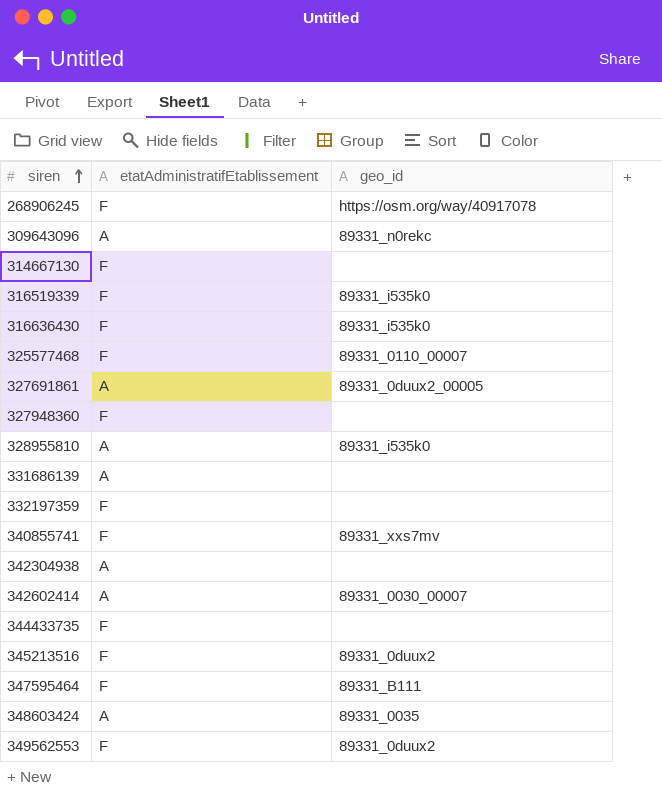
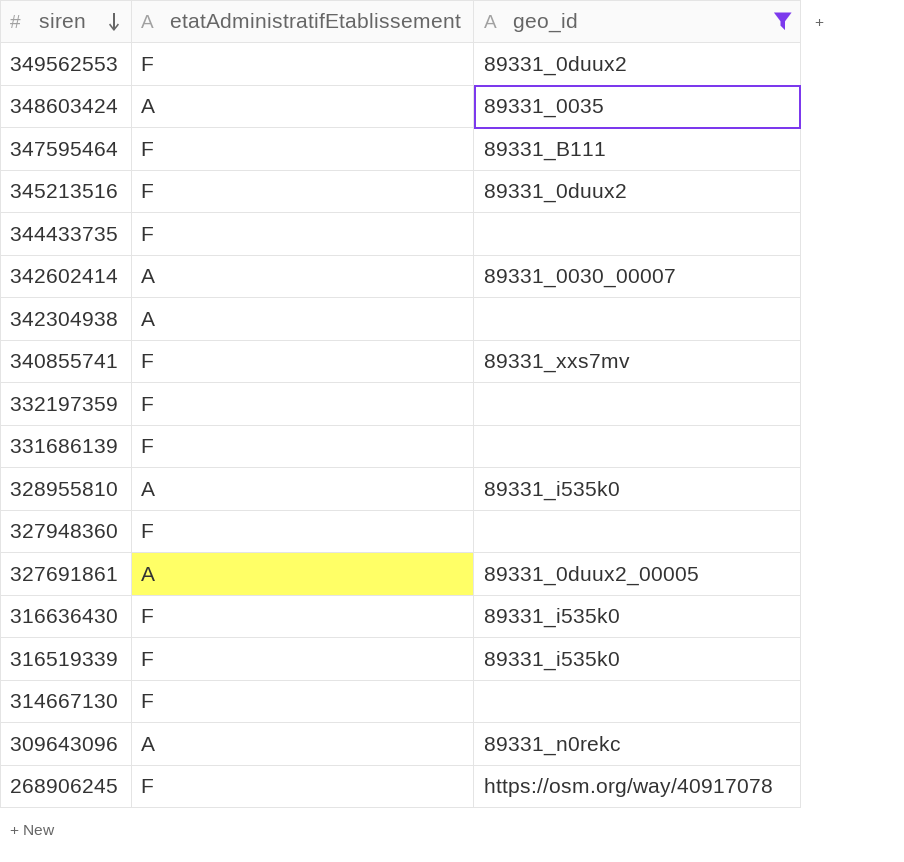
filter: none -> geo_id != 89331_0110_00007
row order: siren ascending -> siren descending
331686139 | etatAdministratifEtablissement: A -> F

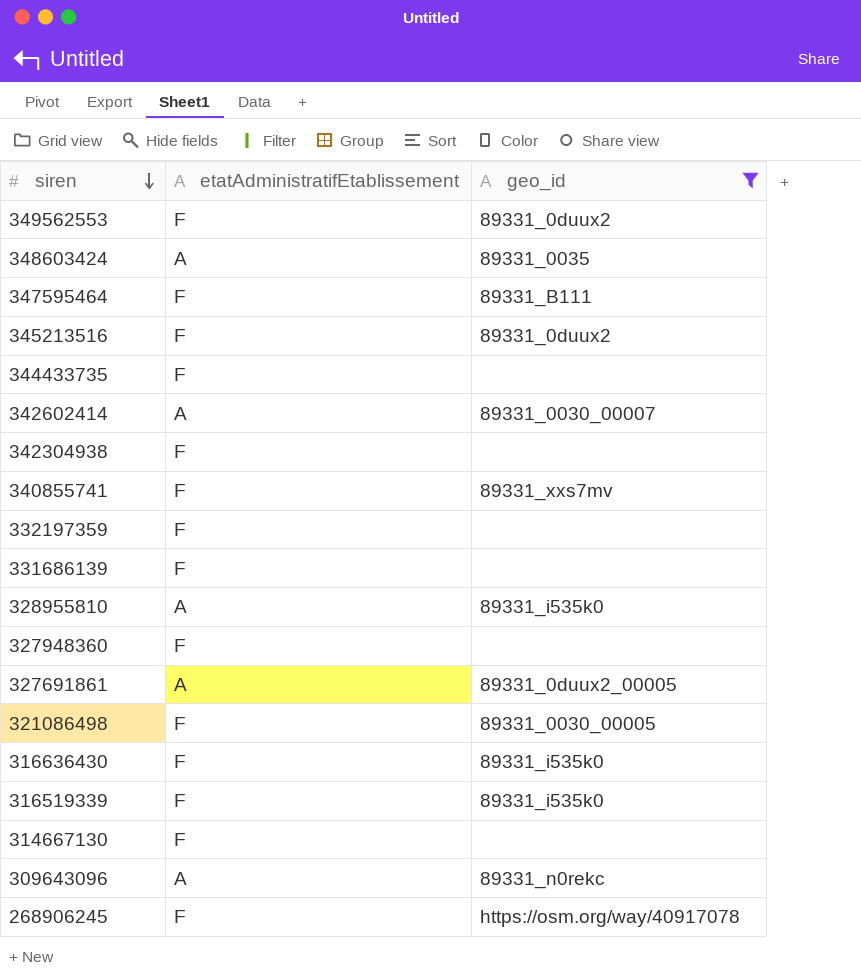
342304938 | etatAdministratifEtablissement: A -> F
row 321086498: none -> F | 89331_0030_00005

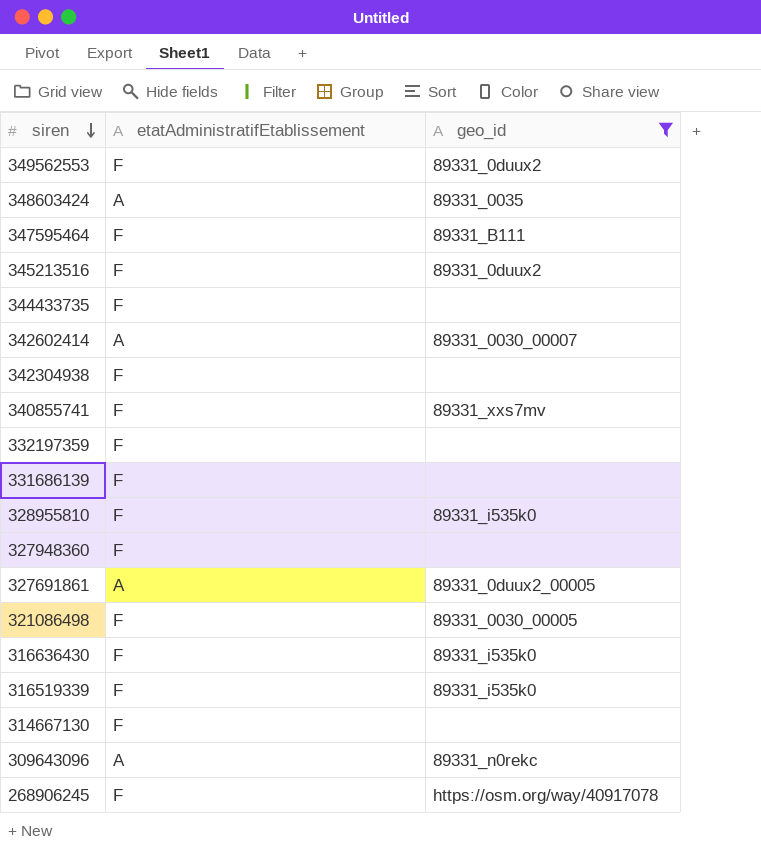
328955810 | etatAdministratifEtablissement: A -> F

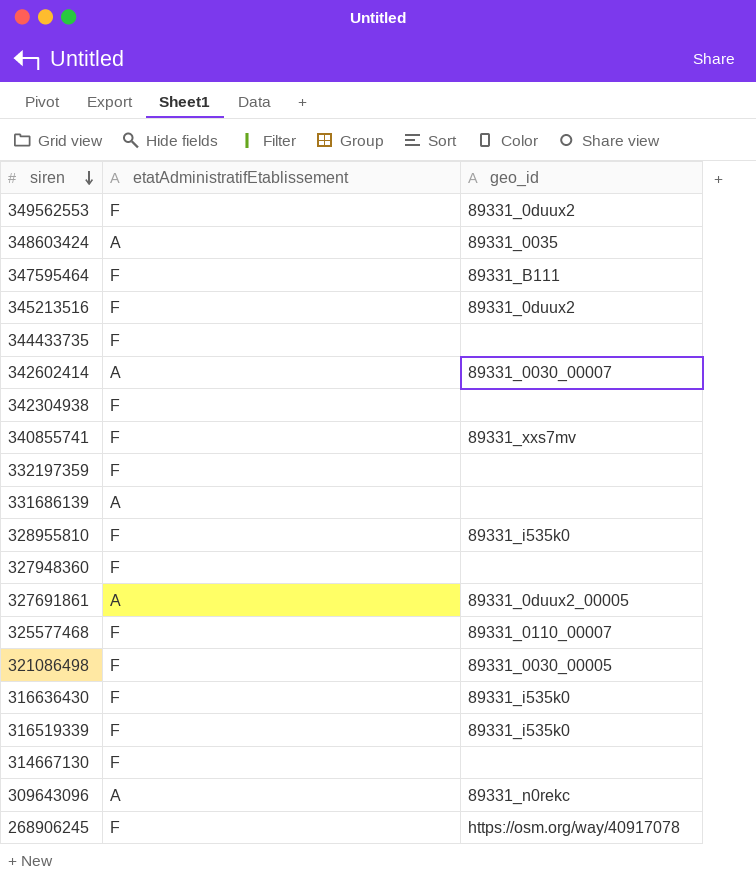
filter: geo_id != 89331_0110_00007 -> none
331686139 | etatAdministratifEtablissement: F -> A

